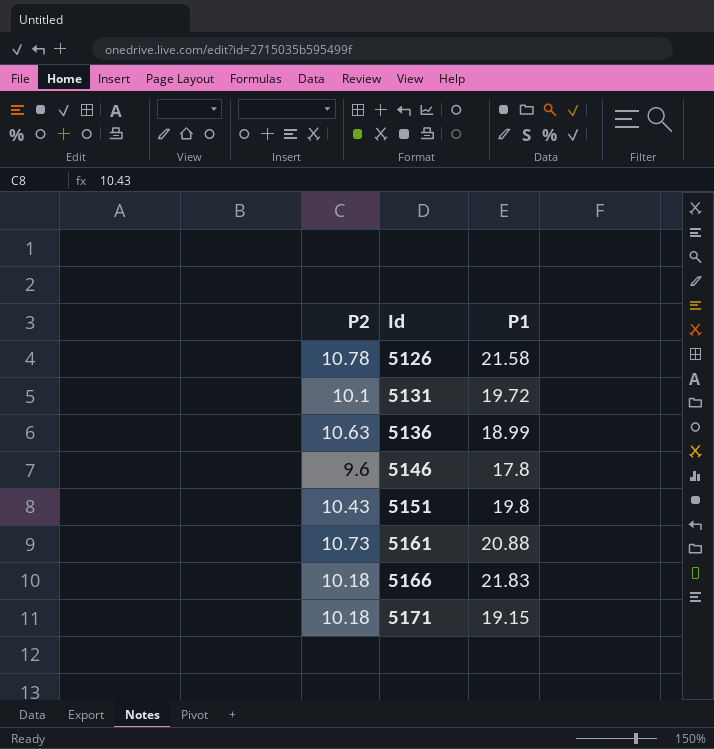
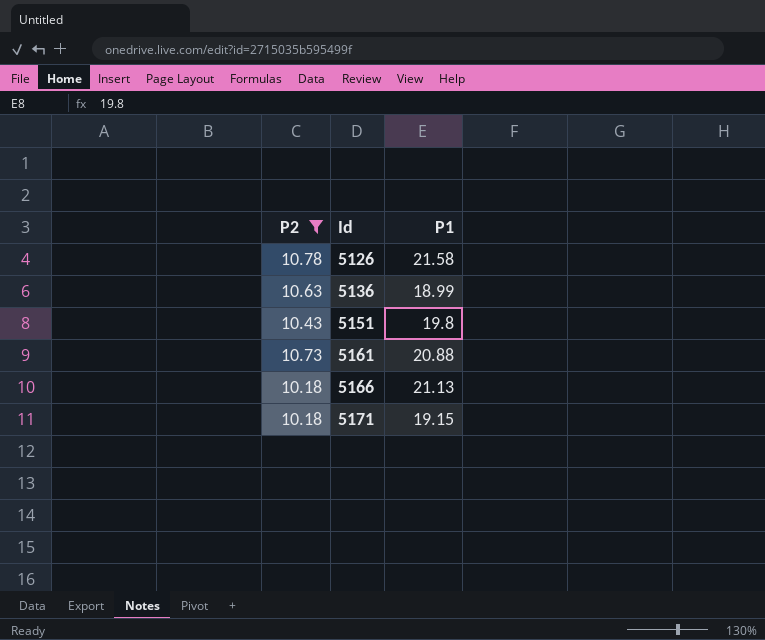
filter: none -> P2 >= 10.18
5166 | P1: 21.83 -> 21.13

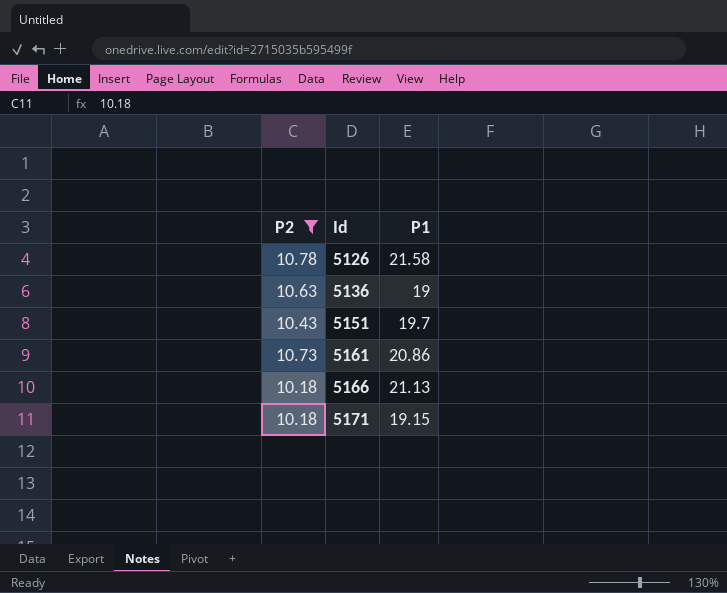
5136 | P1: 18.99 -> 19
5151 | P1: 19.8 -> 19.7
5161 | P1: 20.88 -> 20.86

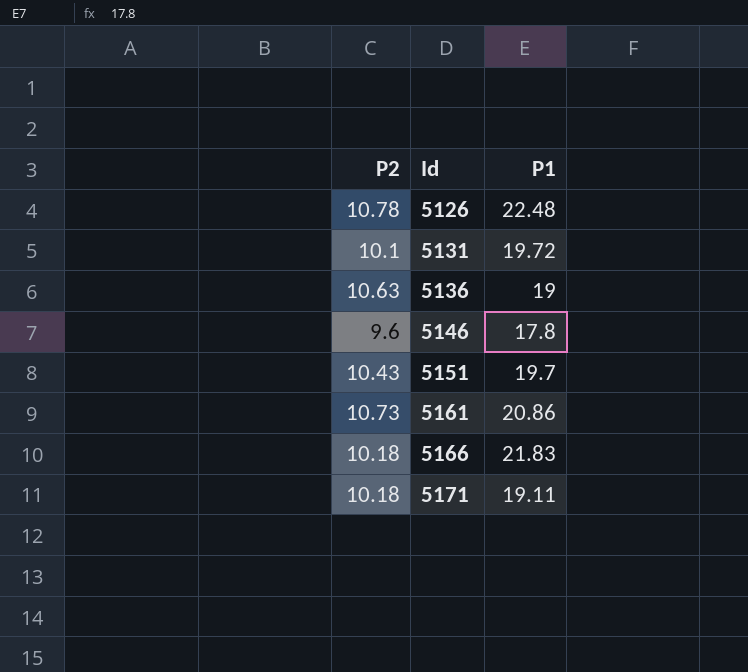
filter: P2 >= 10.18 -> none
5126 | P1: 21.58 -> 22.48
5166 | P1: 21.13 -> 21.83
5171 | P1: 19.15 -> 19.11

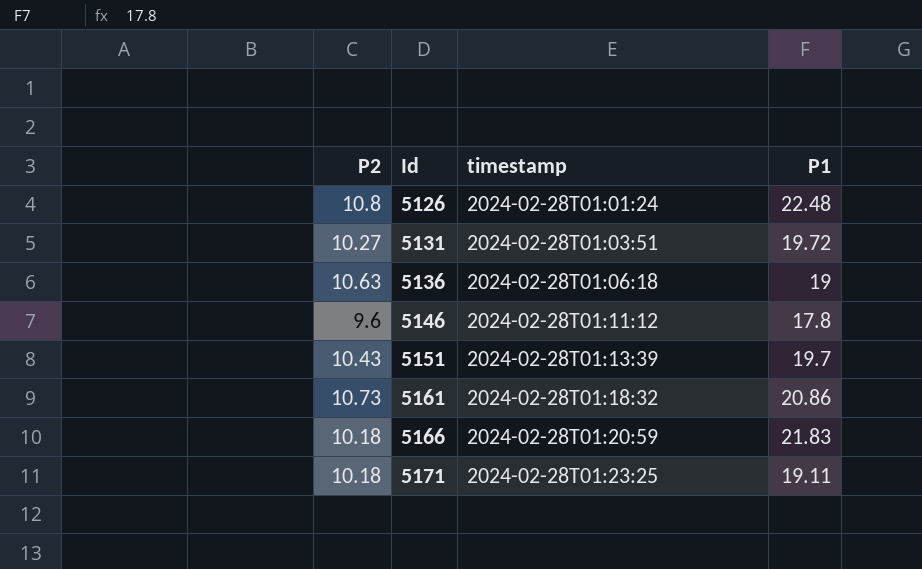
column timestamp | position: none -> 3
5126 | P2: 10.78 -> 10.8
5131 | P2: 10.1 -> 10.27

